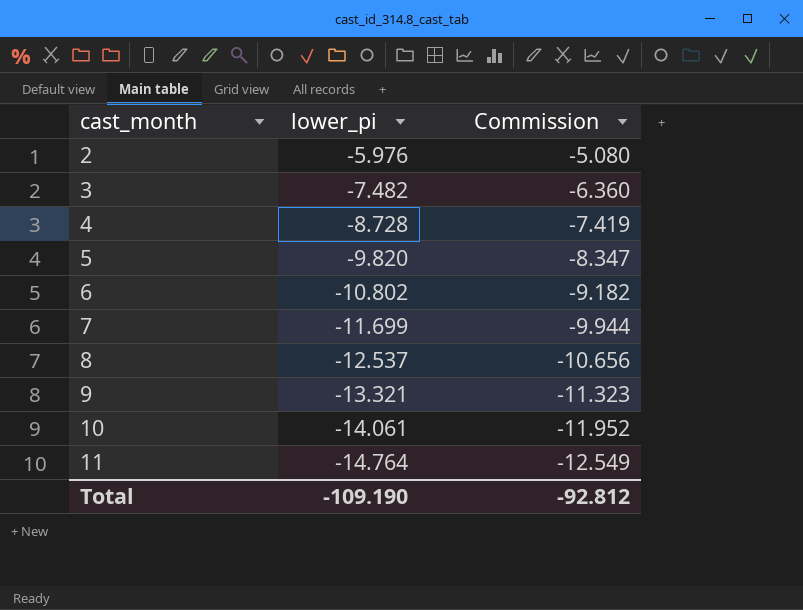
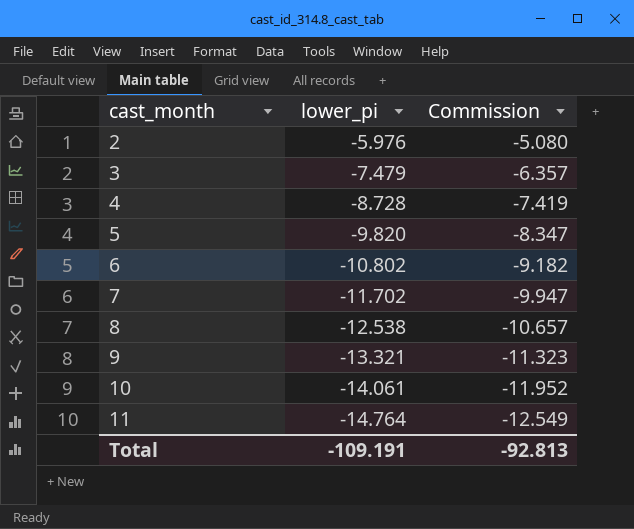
3 | lower_pi: -7.482 -> -7.479
3 | Commission: -6.360 -> -6.357
7 | lower_pi: -11.699 -> -11.702
7 | Commission: -9.944 -> -9.947
8 | lower_pi: -12.537 -> -12.538
8 | Commission: -10.656 -> -10.657
Total | lower_pi: -109.190 -> -109.191
Total | Commission: -92.812 -> -92.813

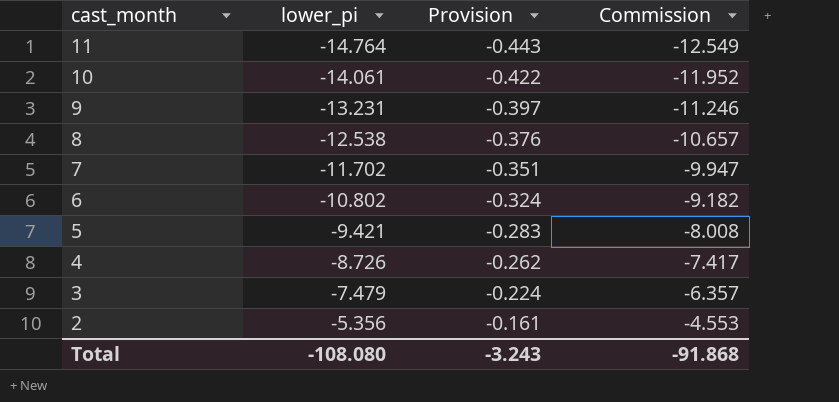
row order: cast_month ascending -> cast_month descending
column Provision | formula: none -> [lower_pi] * 0.03
9 | lower_pi: -13.321 -> -13.231
9 | Commission: -11.323 -> -11.246
5 | lower_pi: -9.820 -> -9.421
5 | Commission: -8.347 -> -8.008
4 | lower_pi: -8.728 -> -8.726
4 | Commission: -7.419 -> -7.417
2 | lower_pi: -5.976 -> -5.356
2 | Commission: -5.080 -> -4.553
Total | lower_pi: -109.191 -> -108.080
Total | Commission: -92.813 -> -91.868

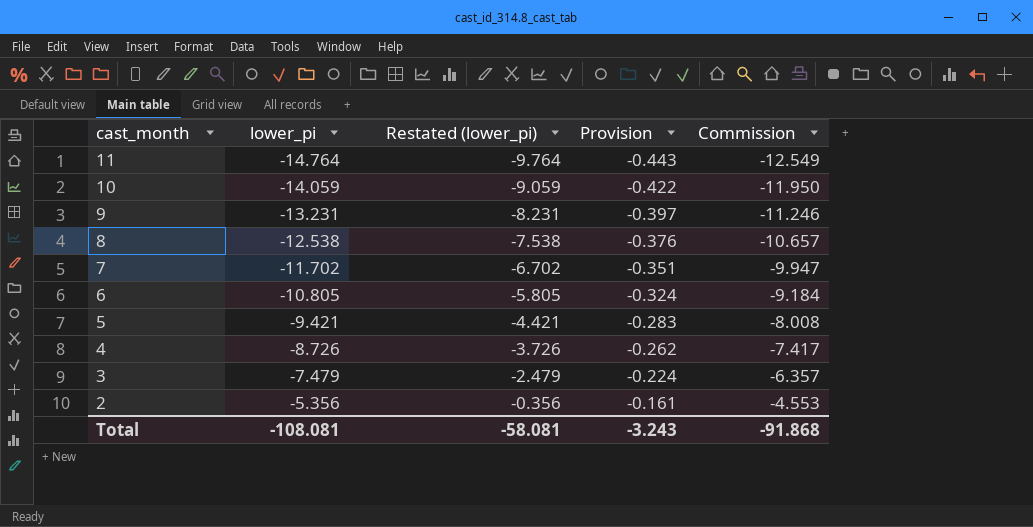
column Restated (lower_pi) | formula: none -> [lower_pi] + 5
10 | lower_pi: -14.061 -> -14.059
10 | Commission: -11.952 -> -11.950
6 | lower_pi: -10.802 -> -10.805
6 | Commission: -9.182 -> -9.184
Total | lower_pi: -108.080 -> -108.081

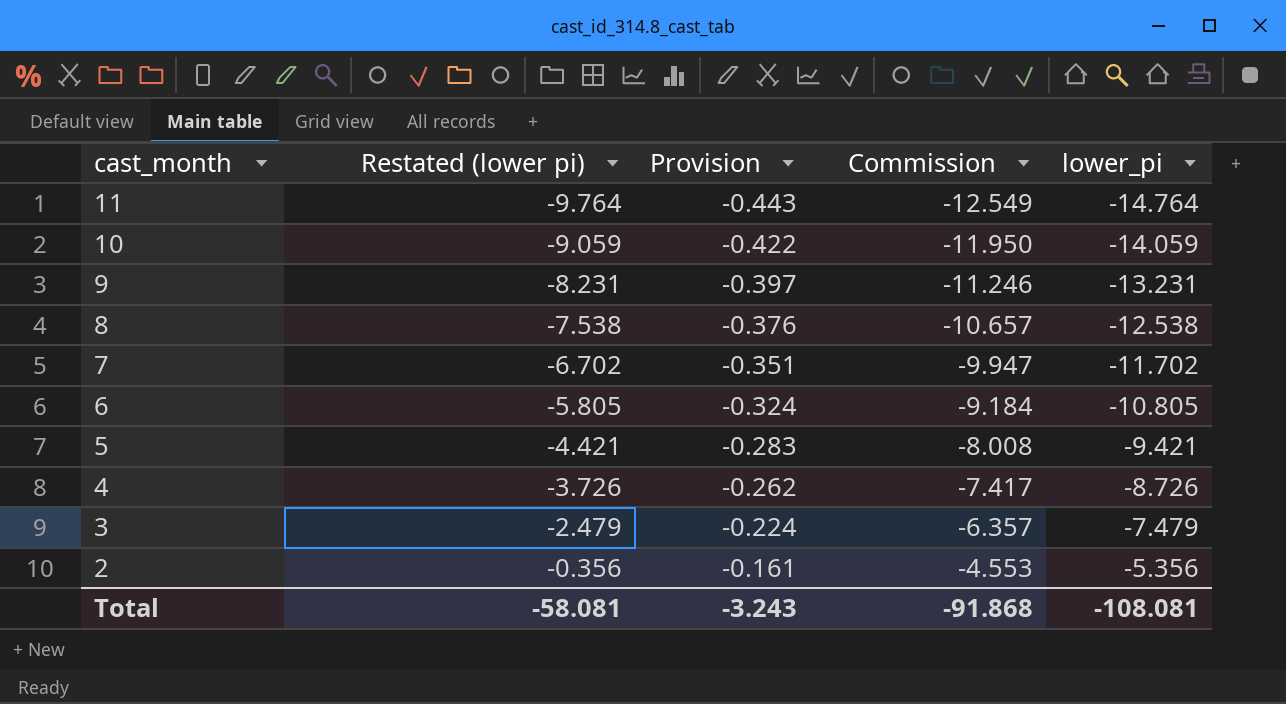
column name: Restated (lower_pi) -> Restated (lower pi)
column lower_pi | position: 2 -> 5

